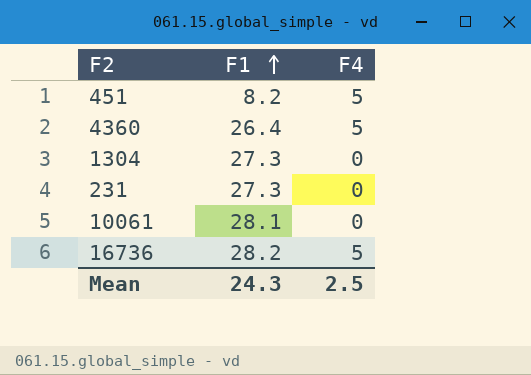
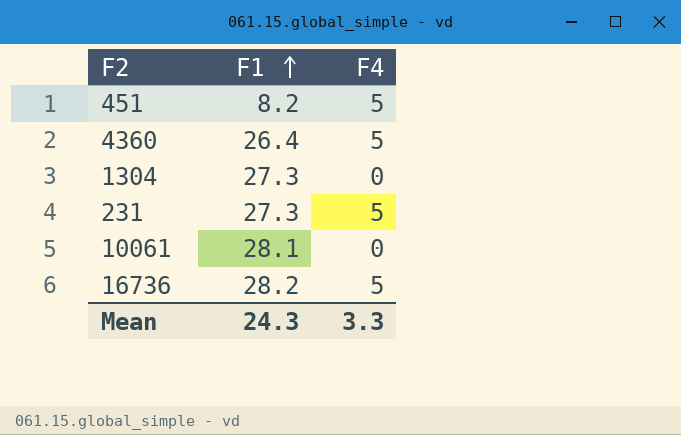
231 | F4: 0 -> 5
Mean | F4: 2.5 -> 3.3

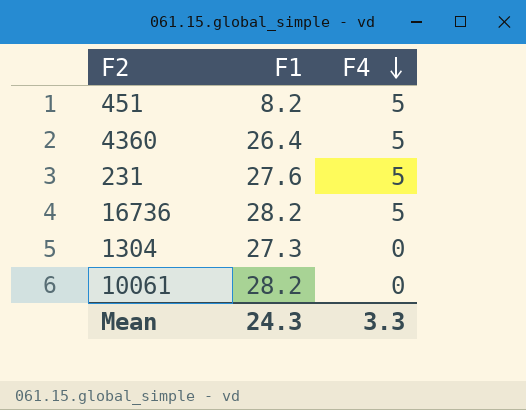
row order: F1 ascending -> F4 descending
231 | F1: 27.3 -> 27.6
10061 | F1: 28.1 -> 28.2

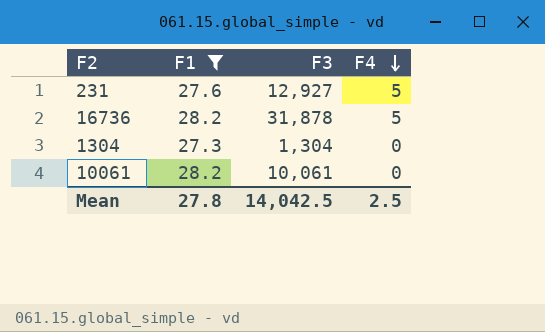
filter: none -> F1 >= 27.3
column F3 | position: none -> 3
Mean | F1: 24.3 -> 27.8
Mean | F4: 3.3 -> 2.5

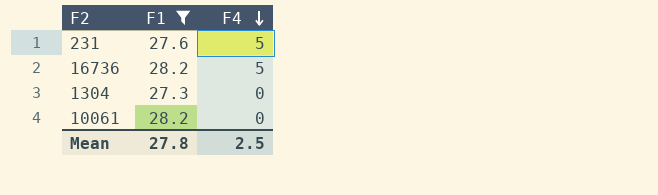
column F3 | position: 3 -> none

